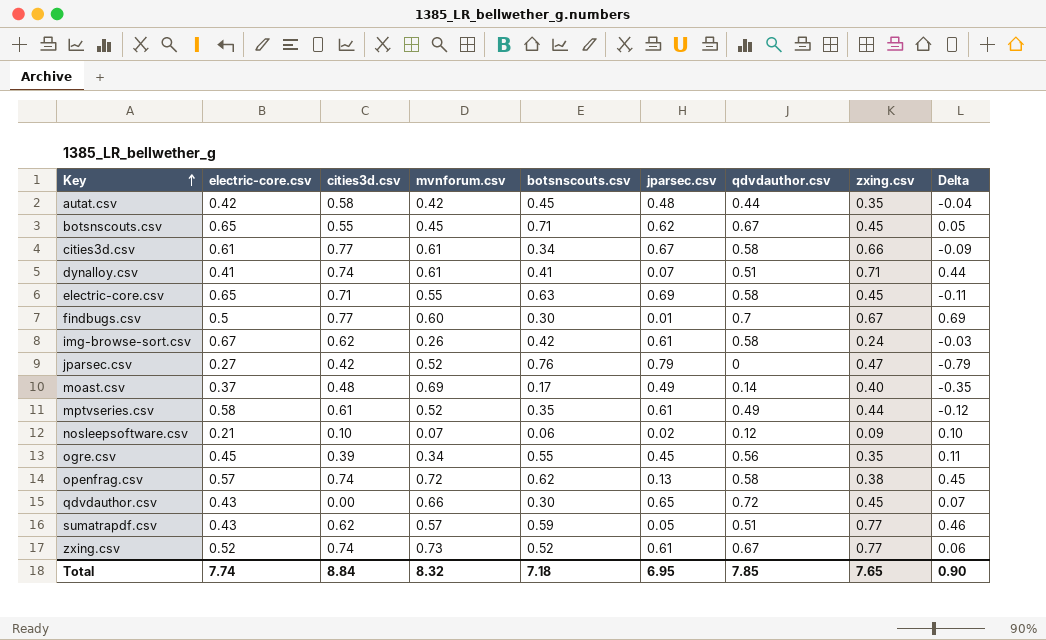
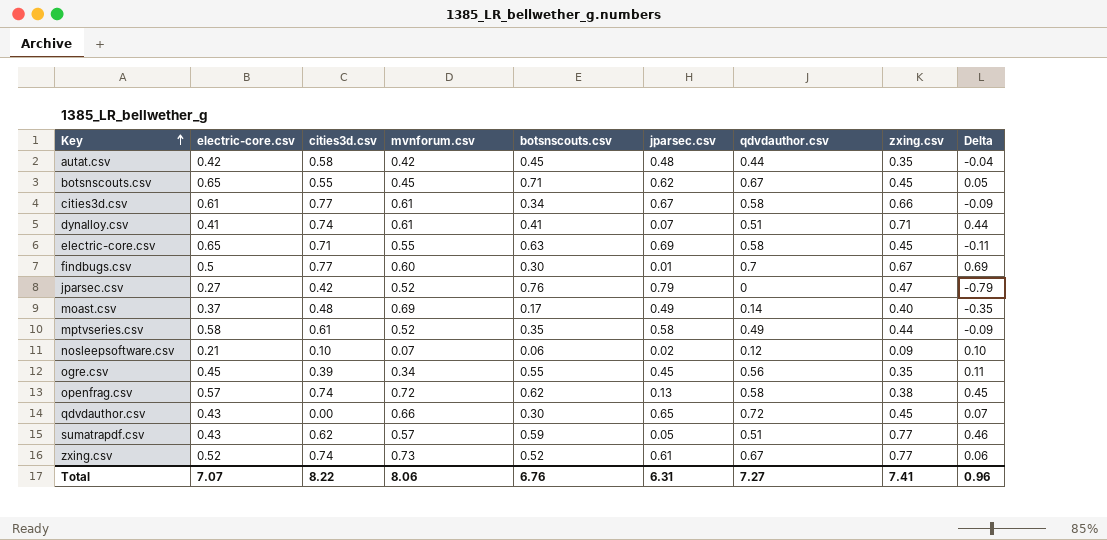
row img-browse-sort.csv: 0.67 | 0.62 | 0.26 | 0.42 | 0.61 | 0.58 | 0.24 | -0.03 -> none
mptvseries.csv | jparsec.csv: 0.61 -> 0.58
mptvseries.csv | Delta: -0.12 -> -0.09
Total | electric-core.csv: 7.74 -> 7.07
Total | cities3d.csv: 8.84 -> 8.22
Total | mvnforum.csv: 8.32 -> 8.06
Total | botsnscouts.csv: 7.18 -> 6.76
Total | jparsec.csv: 6.95 -> 6.31
Total | qdvdauthor.csv: 7.85 -> 7.27
Total | zxing.csv: 7.65 -> 7.41
Total | Delta: 0.90 -> 0.96

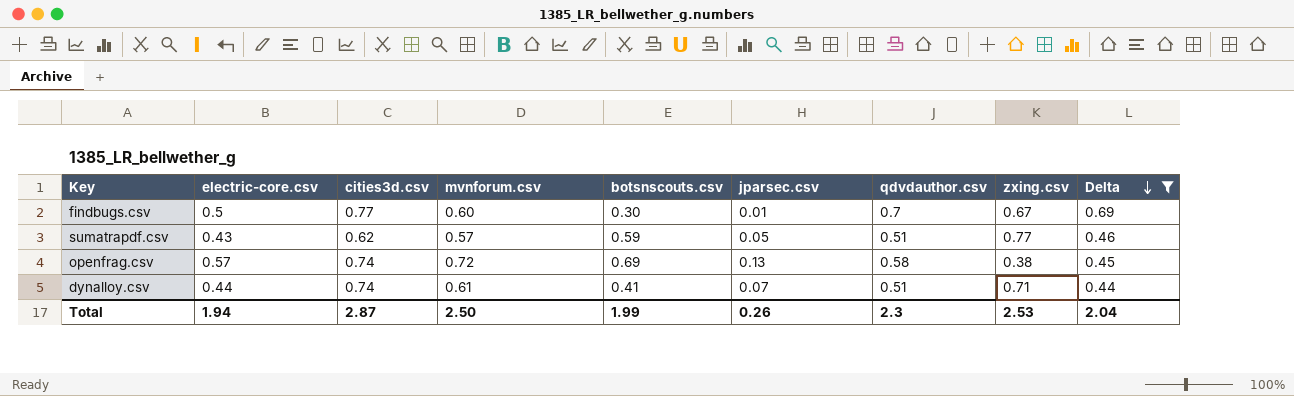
filter: none -> Delta >= 0.44
row order: Key ascending -> Delta descending
openfrag.csv | botsnscouts.csv: 0.62 -> 0.69
dynalloy.csv | electric-core.csv: 0.41 -> 0.44
Total | electric-core.csv: 7.07 -> 1.94
Total | cities3d.csv: 8.22 -> 2.87
Total | mvnforum.csv: 8.06 -> 2.50
Total | botsnscouts.csv: 6.76 -> 1.99
Total | jparsec.csv: 6.31 -> 0.26
Total | qdvdauthor.csv: 7.27 -> 2.3
Total | zxing.csv: 7.41 -> 2.53
Total | Delta: 0.96 -> 2.04

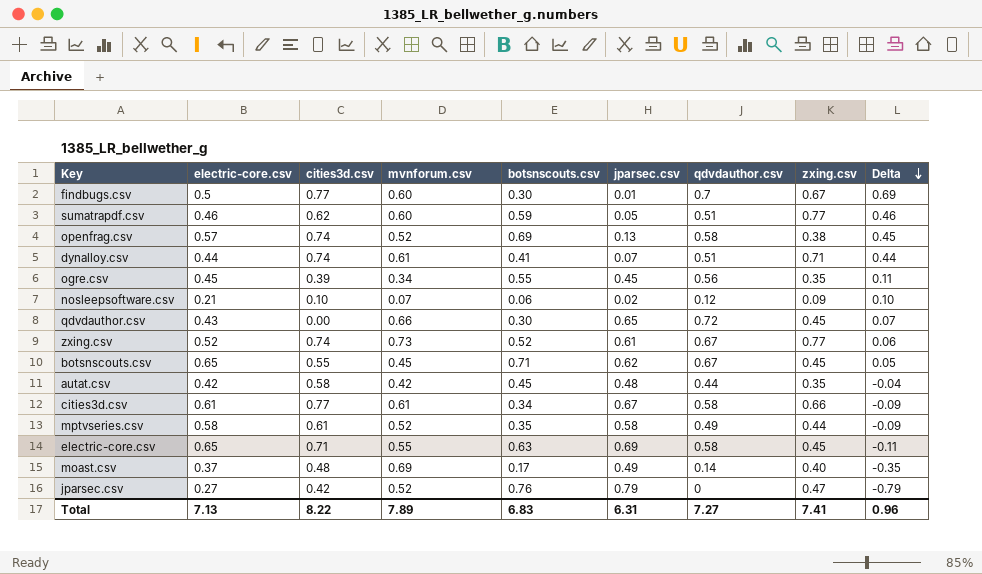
filter: Delta >= 0.44 -> none
sumatrapdf.csv | electric-core.csv: 0.43 -> 0.46
sumatrapdf.csv | mvnforum.csv: 0.57 -> 0.60
openfrag.csv | mvnforum.csv: 0.72 -> 0.52
Total | electric-core.csv: 1.94 -> 7.13
Total | cities3d.csv: 2.87 -> 8.22
Total | mvnforum.csv: 2.50 -> 7.89
Total | botsnscouts.csv: 1.99 -> 6.83
Total | jparsec.csv: 0.26 -> 6.31
Total | qdvdauthor.csv: 2.3 -> 7.27
Total | zxing.csv: 2.53 -> 7.41
Total | Delta: 2.04 -> 0.96

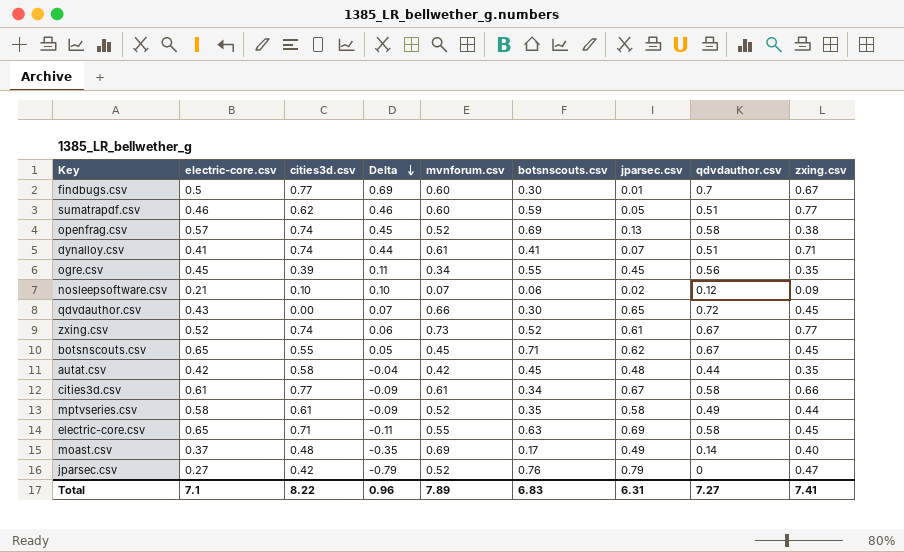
column Delta | position: 9 -> 4
dynalloy.csv | electric-core.csv: 0.44 -> 0.41
Total | electric-core.csv: 7.13 -> 7.1

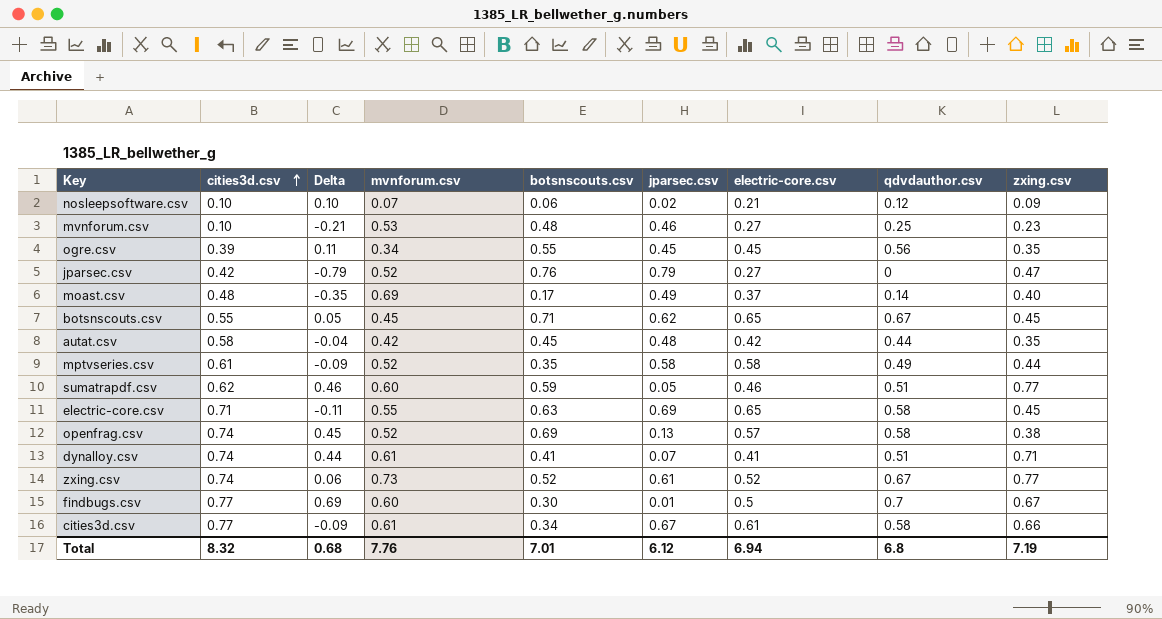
row order: Delta descending -> cities3d.csv ascending
column electric-core.csv | position: 2 -> 7
row qdvdauthor.csv: 0.43 | 0.00 | 0.07 | 0.66 | 0.30 | 0.65 | 0.72 | 0.45 -> none
row mvnforum.csv: none -> 0.10 | -0.21 | 0.53 | 0.48 | 0.46 | 0.27 | 0.25 | 0.23
Total | cities3d.csv: 8.22 -> 8.32
Total | Delta: 0.96 -> 0.68
Total | mvnforum.csv: 7.89 -> 7.76
Total | botsnscouts.csv: 6.83 -> 7.01
Total | jparsec.csv: 6.31 -> 6.12
Total | electric-core.csv: 7.1 -> 6.94
Total | qdvdauthor.csv: 7.27 -> 6.8
Total | zxing.csv: 7.41 -> 7.19

